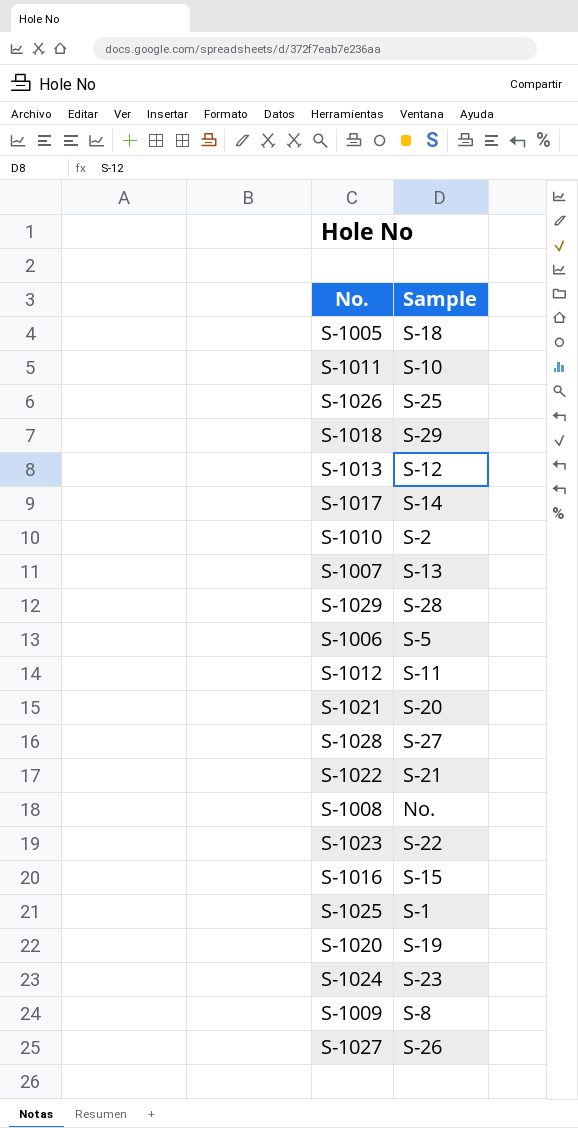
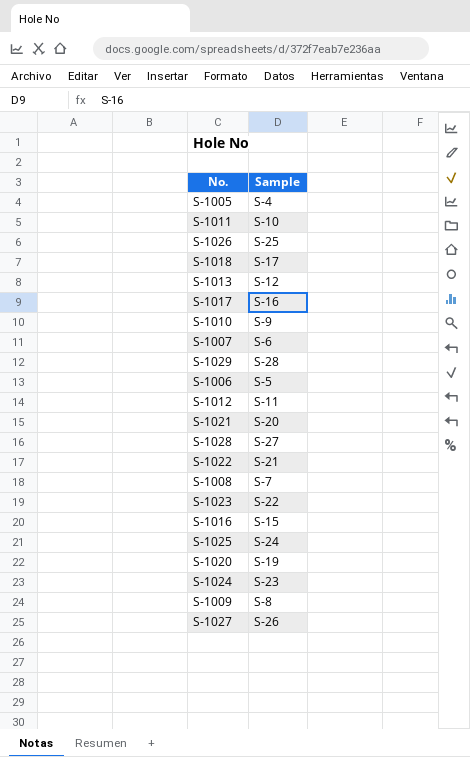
S-1005 | Sample: S-18 -> S-4
S-1018 | Sample: S-29 -> S-17
S-1017 | Sample: S-14 -> S-16
S-1010 | Sample: S-2 -> S-9
S-1007 | Sample: S-13 -> S-6
S-1008 | Sample: No. -> S-7
S-1025 | Sample: S-1 -> S-24

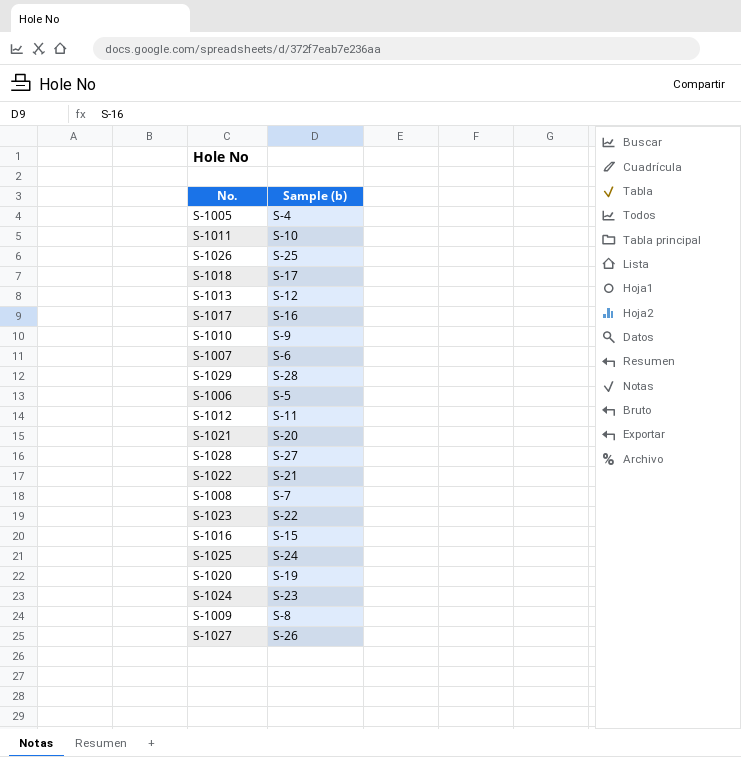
column name: Sample -> Sample (b)

